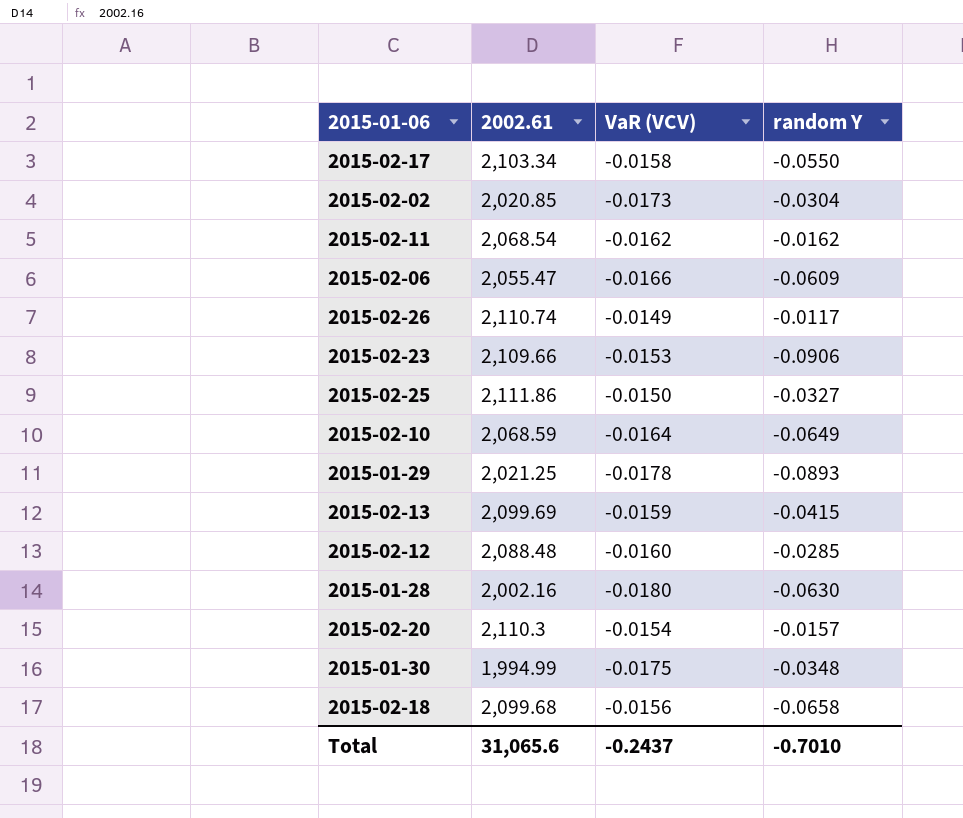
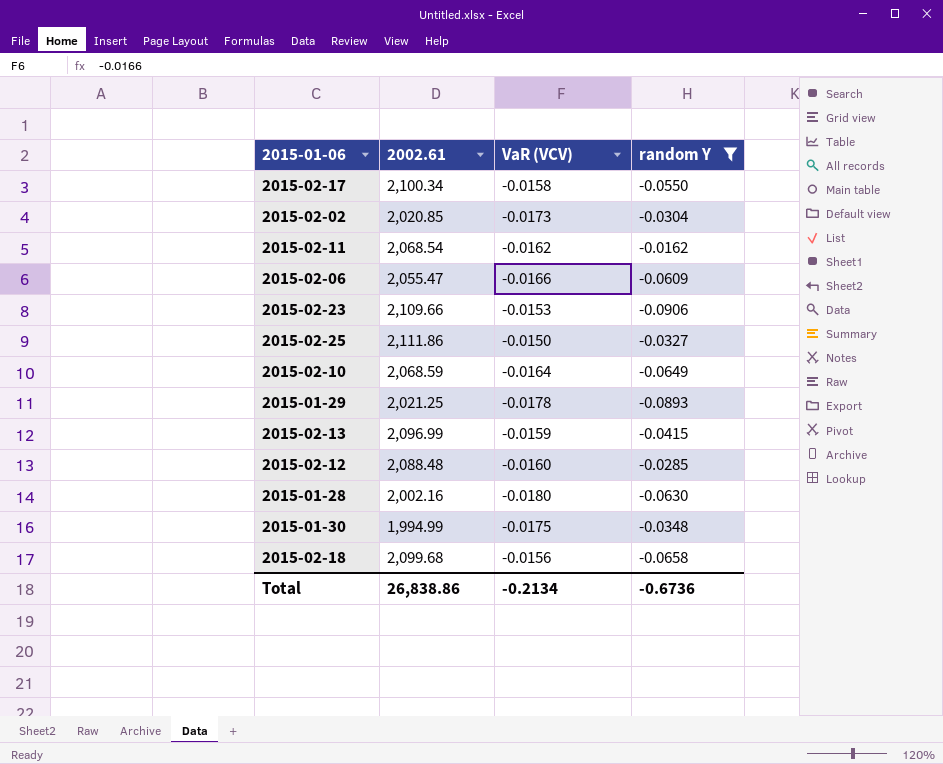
filter: none -> random Y <= -0.0162
2015-02-17 | 2002.61: 2,103.34 -> 2,100.34
2015-02-13 | 2002.61: 2,099.69 -> 2,096.99
Total | 2002.61: 31,065.6 -> 26,838.86
Total | VaR (VCV): -0.2437 -> -0.2134
Total | random Y: -0.7010 -> -0.6736

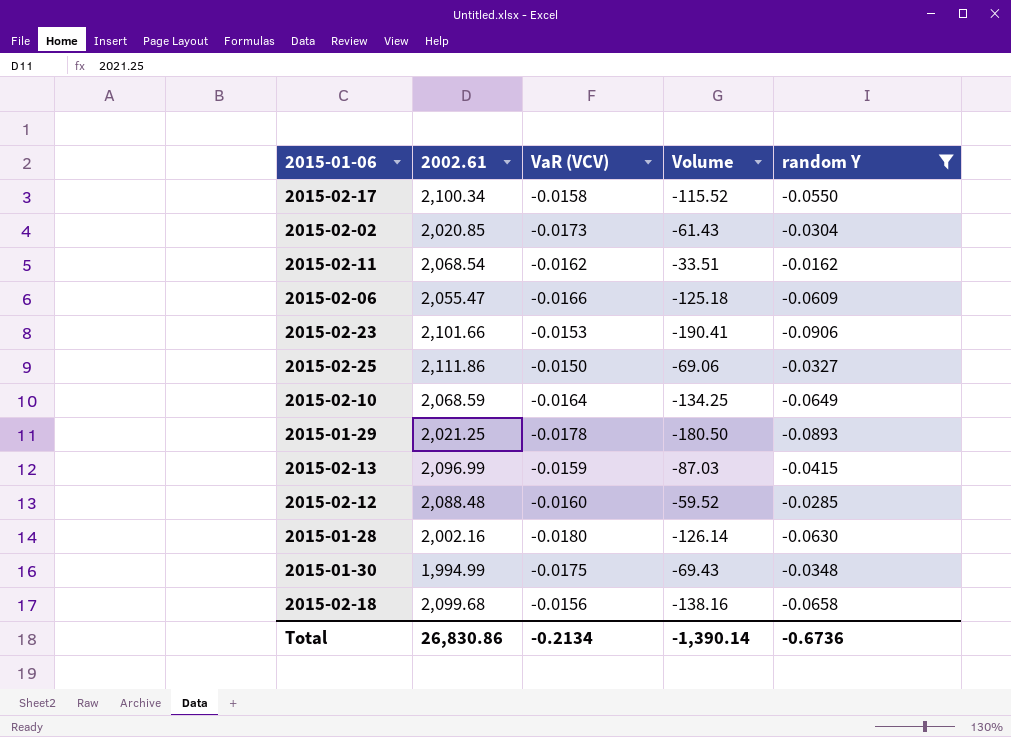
column Volume | formula: none -> [2002.61] * [random Y]
2015-02-23 | 2002.61: 2,109.66 -> 2,101.66
Total | 2002.61: 26,838.86 -> 26,830.86

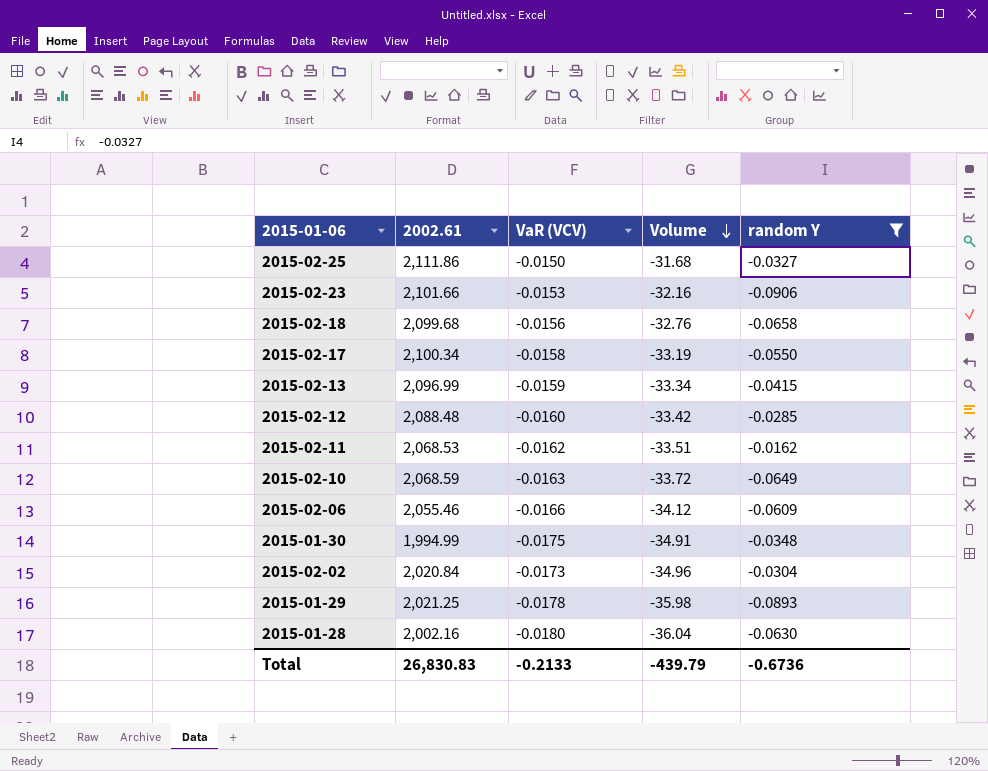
row order: none -> Volume descending
column Volume | formula: [2002.61] * [random Y] -> [2002.61] * [VaR (VCV)]
2015-02-11 | 2002.61: 2,068.54 -> 2,068.53
2015-02-10 | VaR (VCV): -0.0164 -> -0.0163
2015-02-06 | 2002.61: 2,055.47 -> 2,055.46
2015-02-02 | 2002.61: 2,020.85 -> 2,020.84
Total | 2002.61: 26,830.86 -> 26,830.83
Total | VaR (VCV): -0.2134 -> -0.2133
Total | Volume: -1,390.14 -> -439.79

